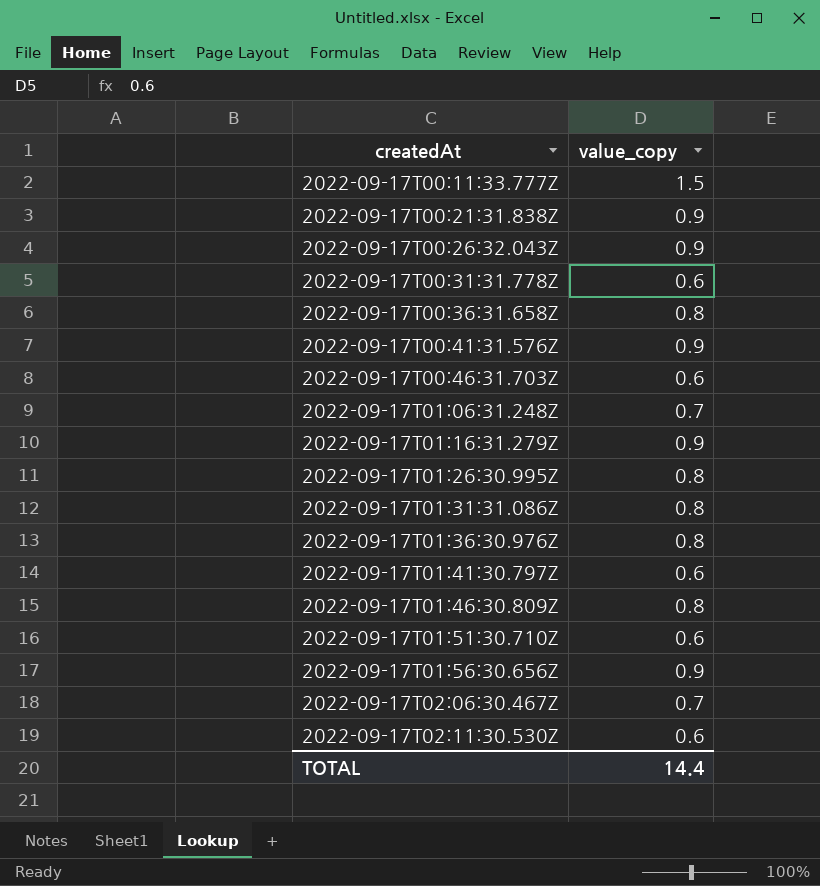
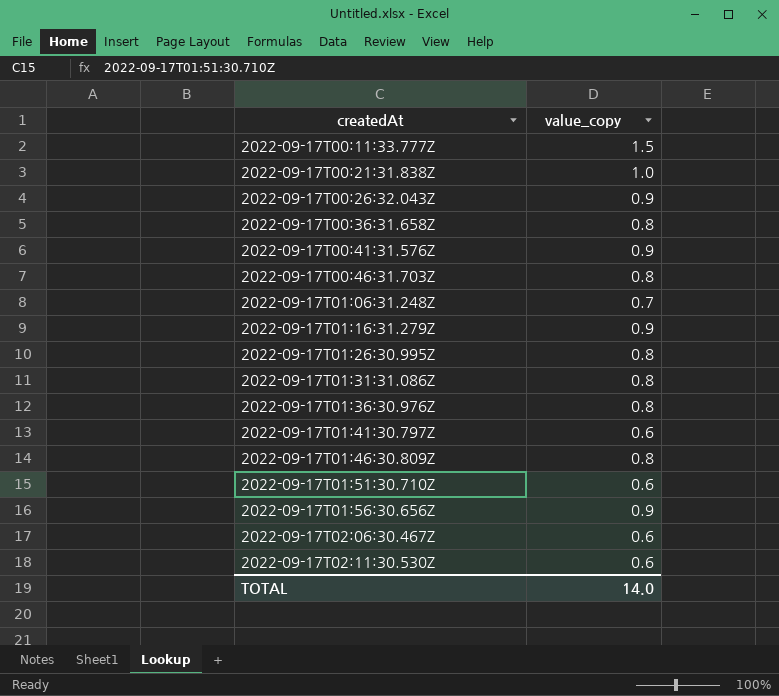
row 2022-09-17T00:31:31.778Z: 0.6 -> none
2022-09-17T00:21:31.838Z | value_copy: 0.9 -> 1.0
2022-09-17T00:46:31.703Z | value_copy: 0.6 -> 0.8
2022-09-17T02:06:30.467Z | value_copy: 0.7 -> 0.6
TOTAL | value_copy: 14.4 -> 14.0

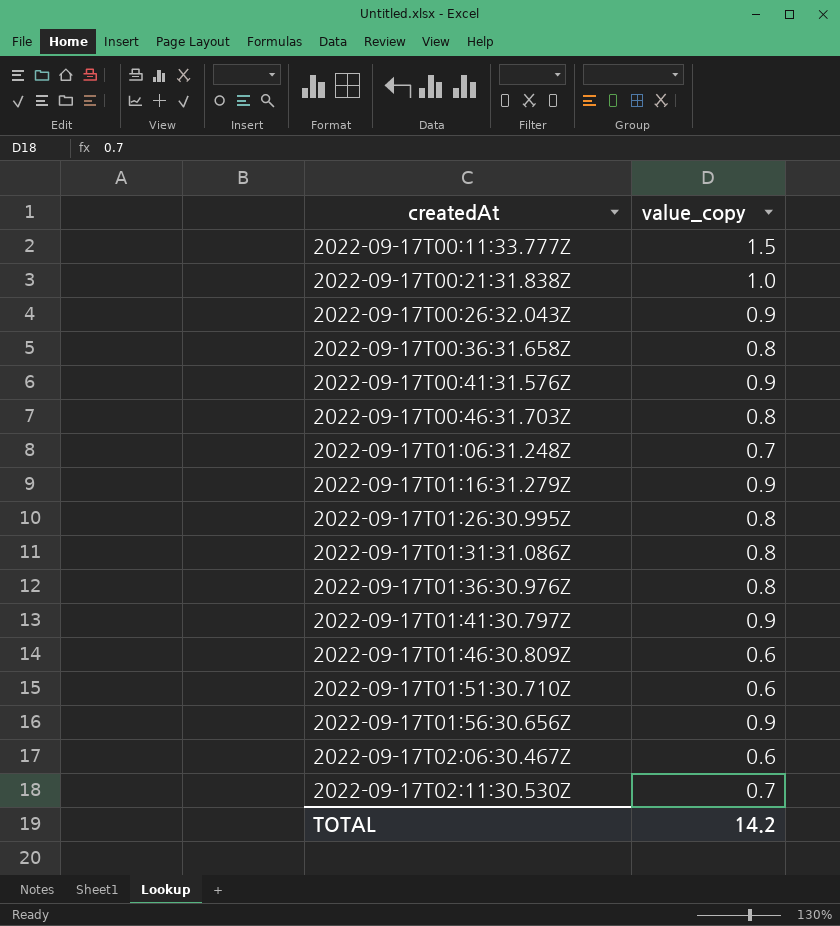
2022-09-17T01:41:30.797Z | value_copy: 0.6 -> 0.9
2022-09-17T01:46:30.809Z | value_copy: 0.8 -> 0.6
2022-09-17T02:11:30.530Z | value_copy: 0.6 -> 0.7
TOTAL | value_copy: 14.0 -> 14.2

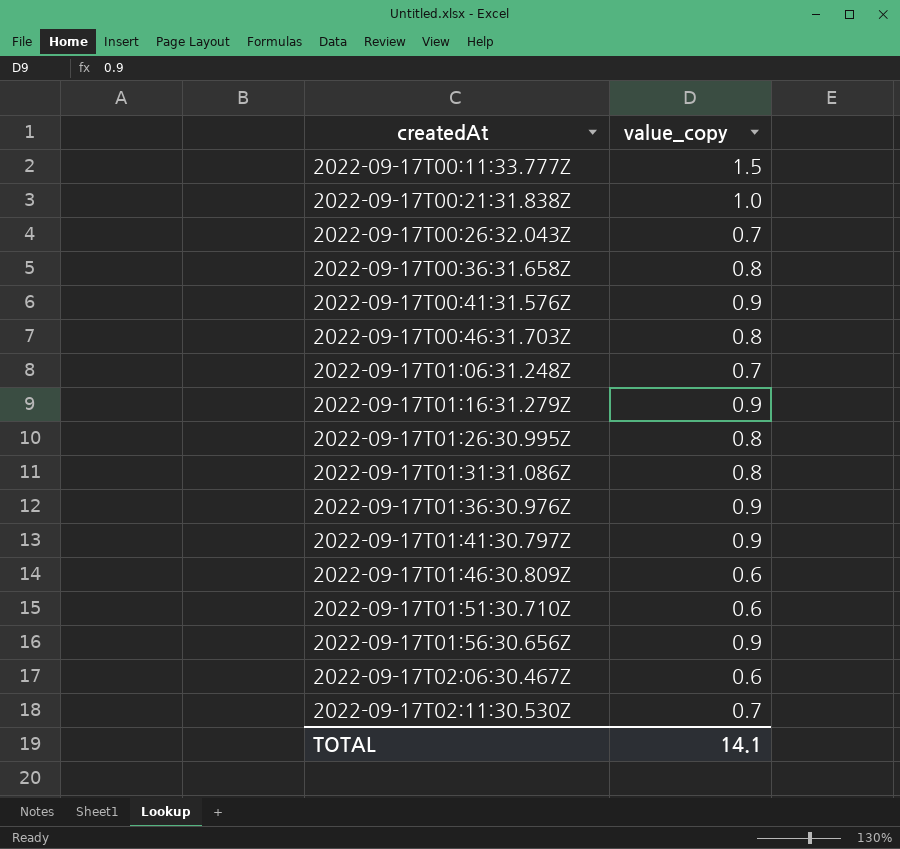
2022-09-17T00:26:32.043Z | value_copy: 0.9 -> 0.7
2022-09-17T01:36:30.976Z | value_copy: 0.8 -> 0.9
TOTAL | value_copy: 14.2 -> 14.1

